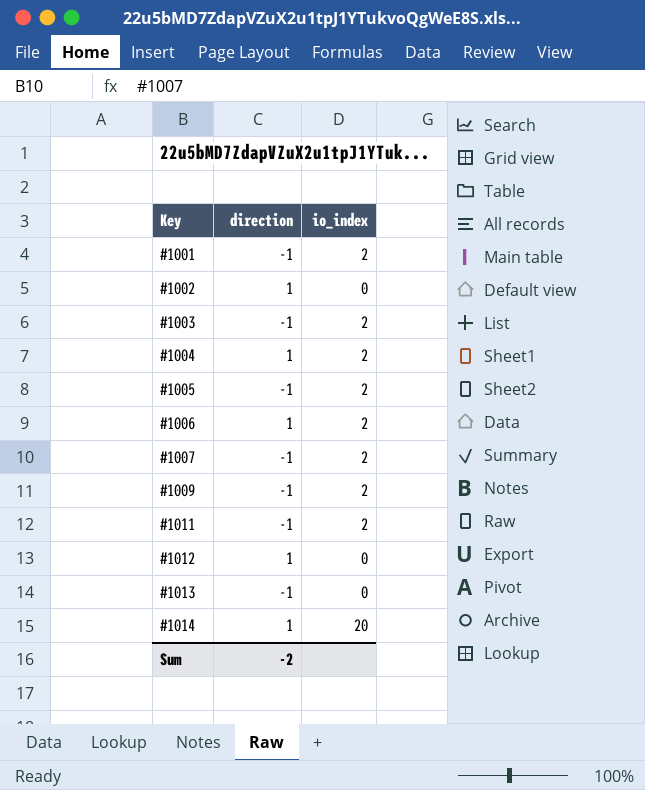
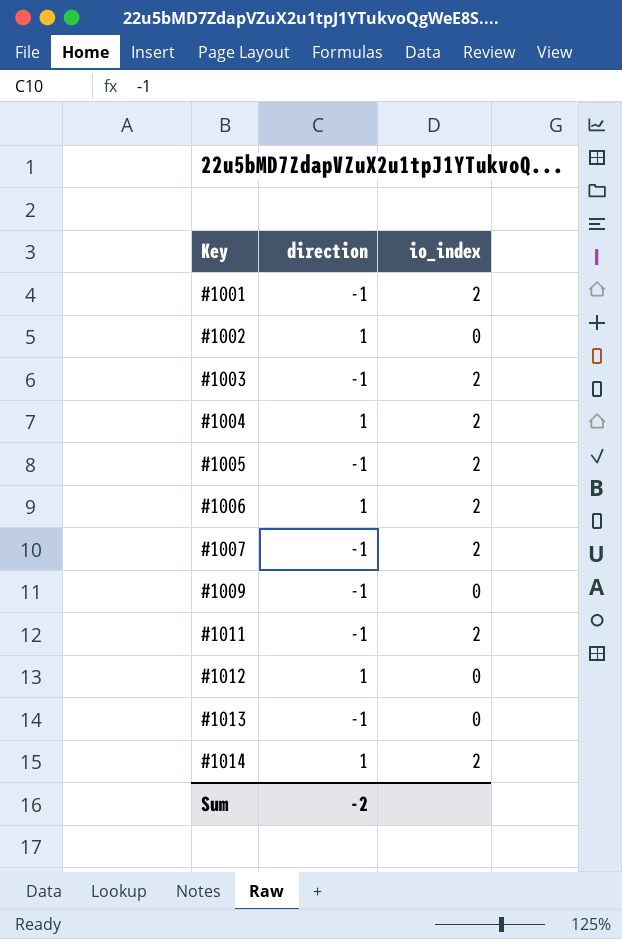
#1009 | io_index: 2 -> 0
#1014 | io_index: 20 -> 2

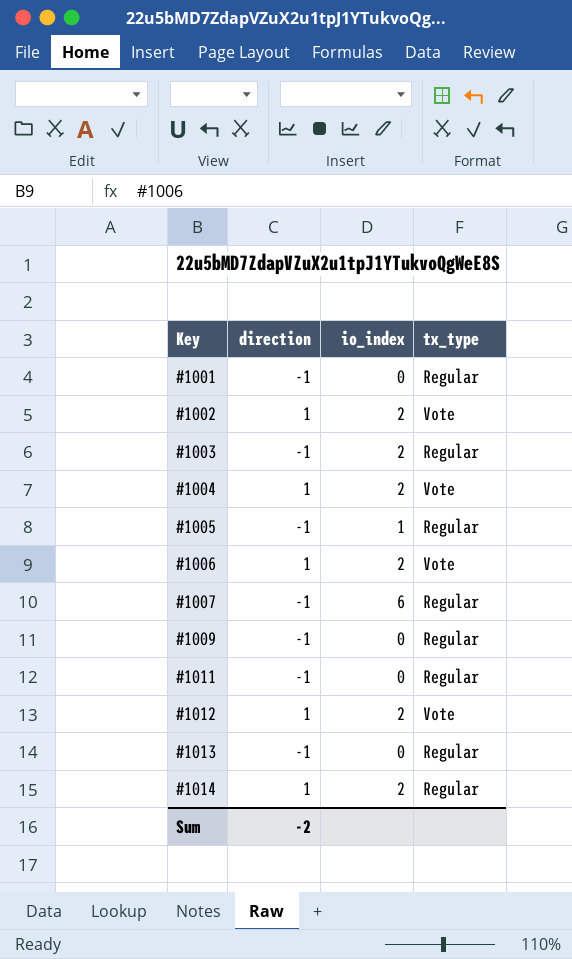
column tx_type | position: none -> 4
#1001 | io_index: 2 -> 0
#1002 | io_index: 0 -> 2
#1005 | io_index: 2 -> 1
#1007 | io_index: 2 -> 6
#1011 | io_index: 2 -> 0
#1012 | io_index: 0 -> 2

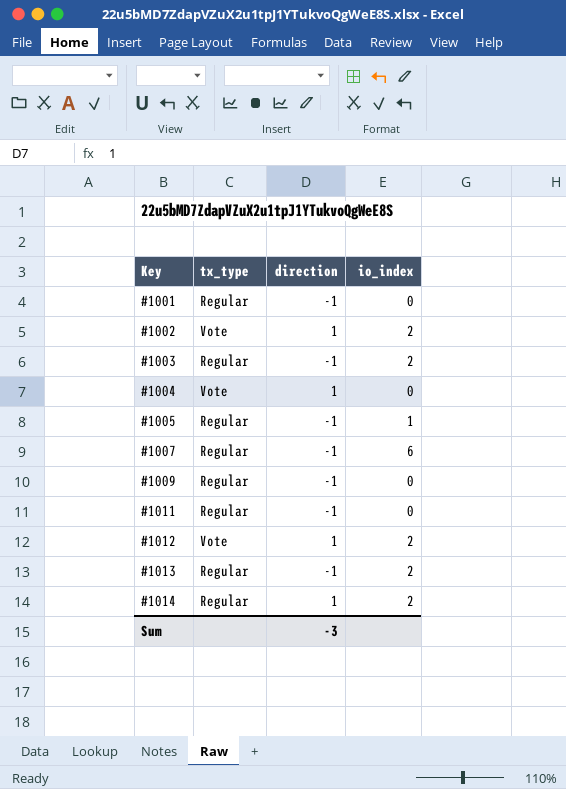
column tx_type | position: 4 -> 2
row #1006: 1 | 2 | Vote -> none
#1004 | io_index: 2 -> 0
#1013 | io_index: 0 -> 2
Sum | direction: -2 -> -3

